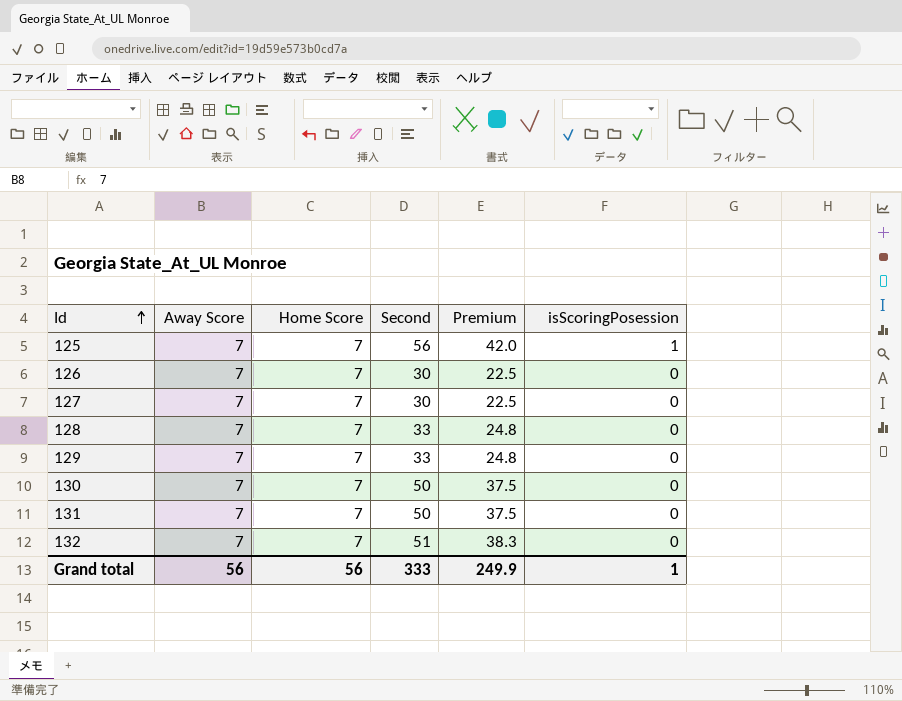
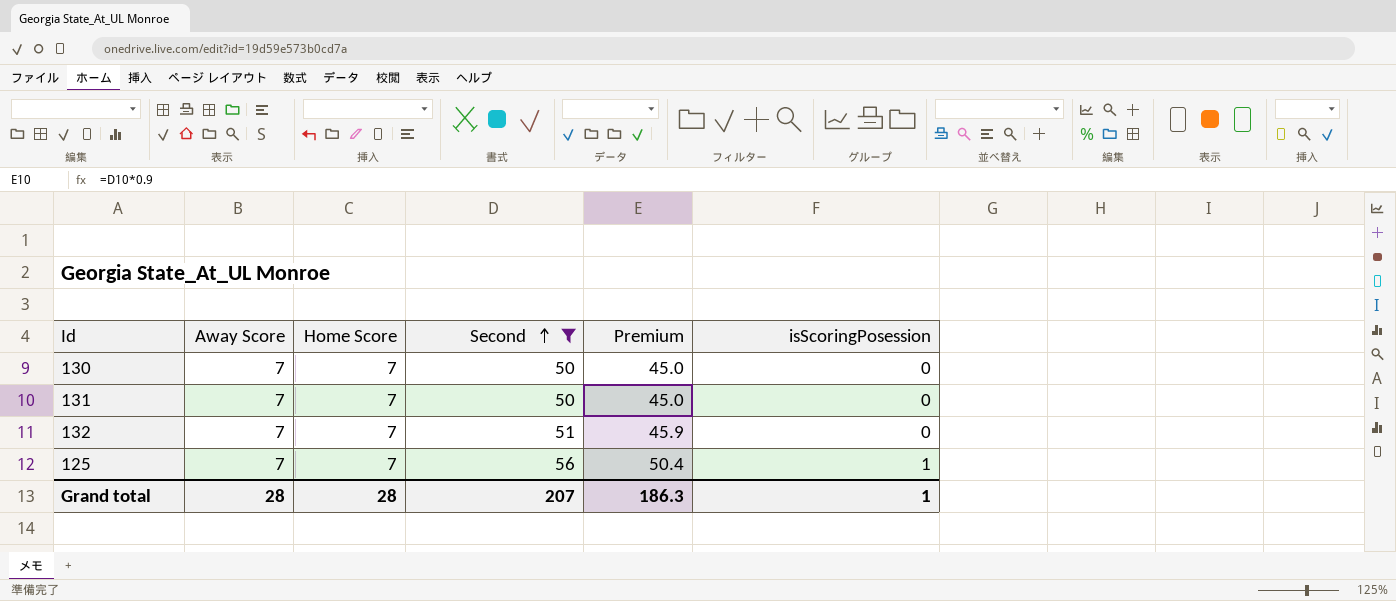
filter: none -> Second >= 50
row order: Id ascending -> Second ascending
column Premium | formula: [Second] * 0.75 -> [Second] * 0.9
Grand total | Away Score: 56 -> 28
Grand total | Home Score: 56 -> 28
Grand total | Second: 333 -> 207
Grand total | Premium: 249.9 -> 186.3

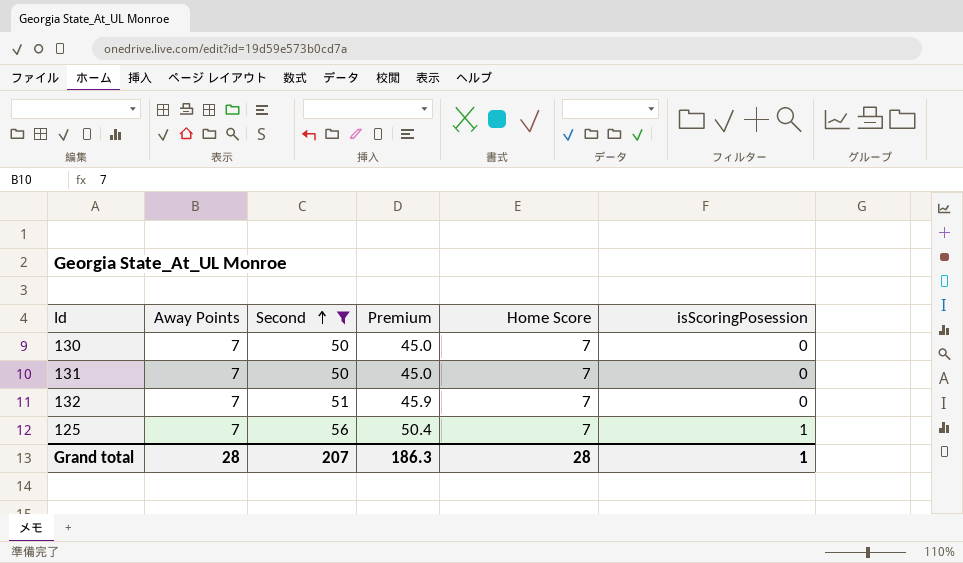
column name: Away Score -> Away Points
column Home Score | position: 3 -> 5

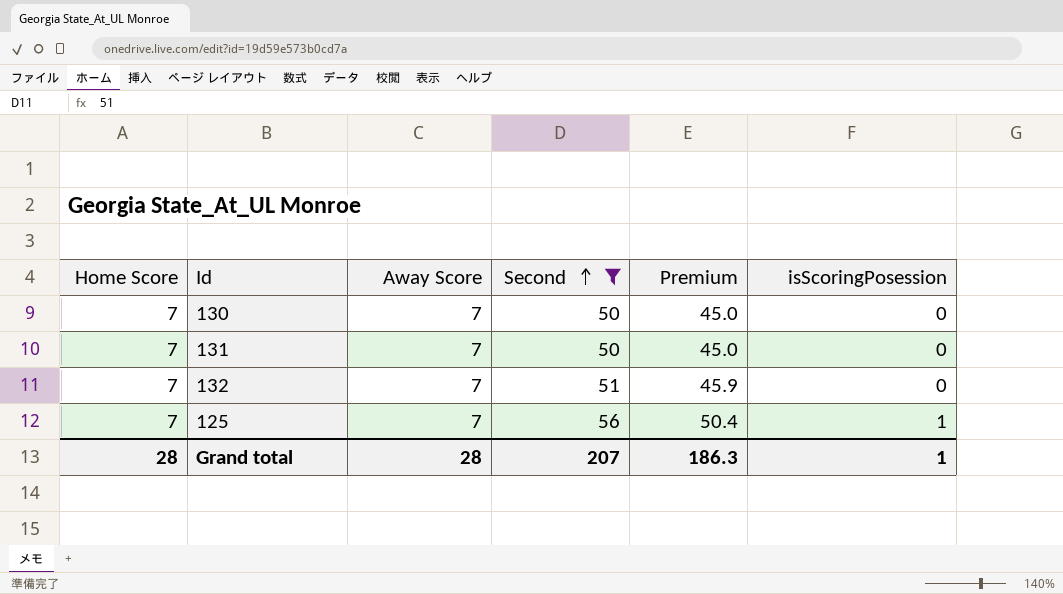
column Home Score | position: 5 -> 1
column name: Away Points -> Away Score

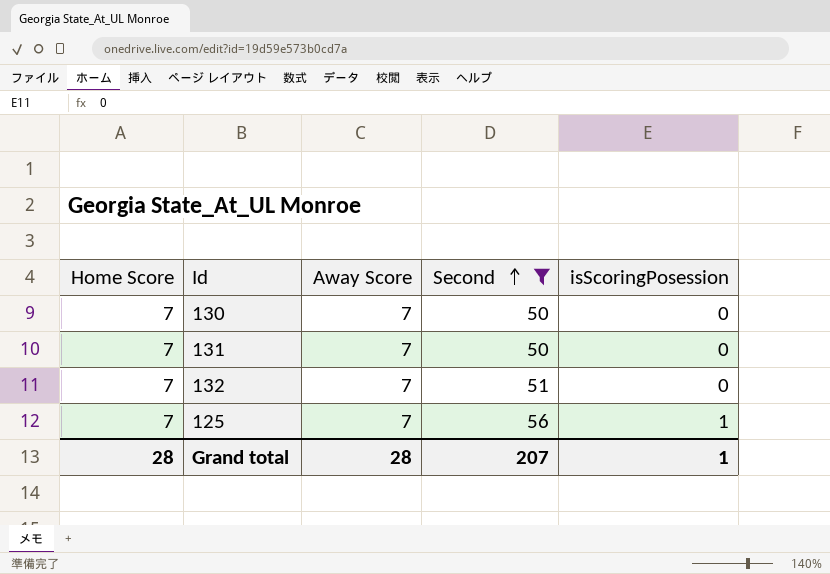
column Premium | formula: [Second] * 0.9 -> none

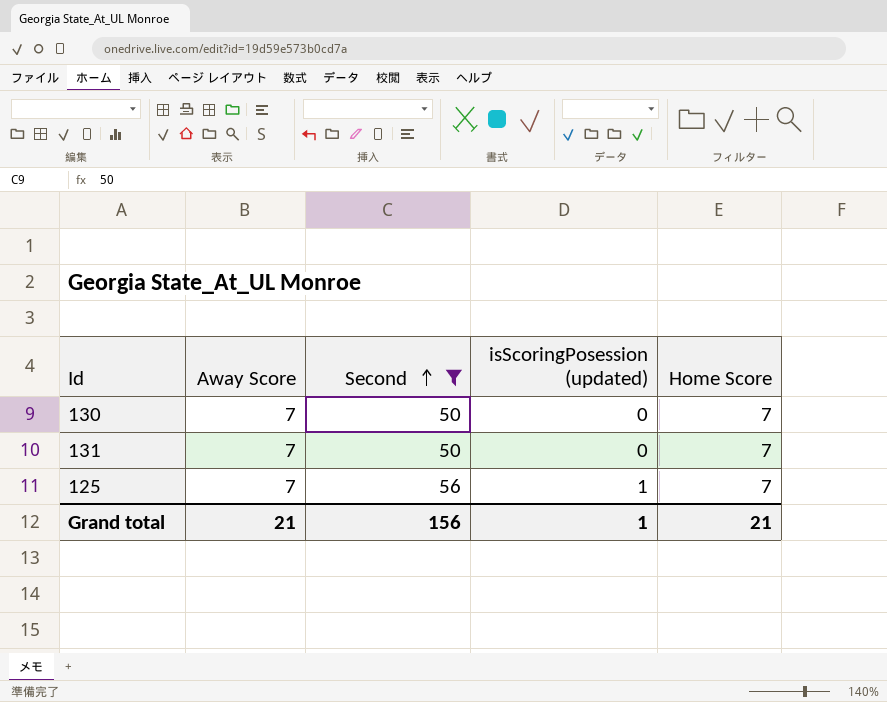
column name: isScoringPosession -> isScoringPosession (updated)
column Home Score | position: 1 -> 5
row 132: 7 | 7 | 51 | 0 -> none
Grand total | Away Score: 28 -> 21
Grand total | Second: 207 -> 156
Grand total | Home Score: 28 -> 21

